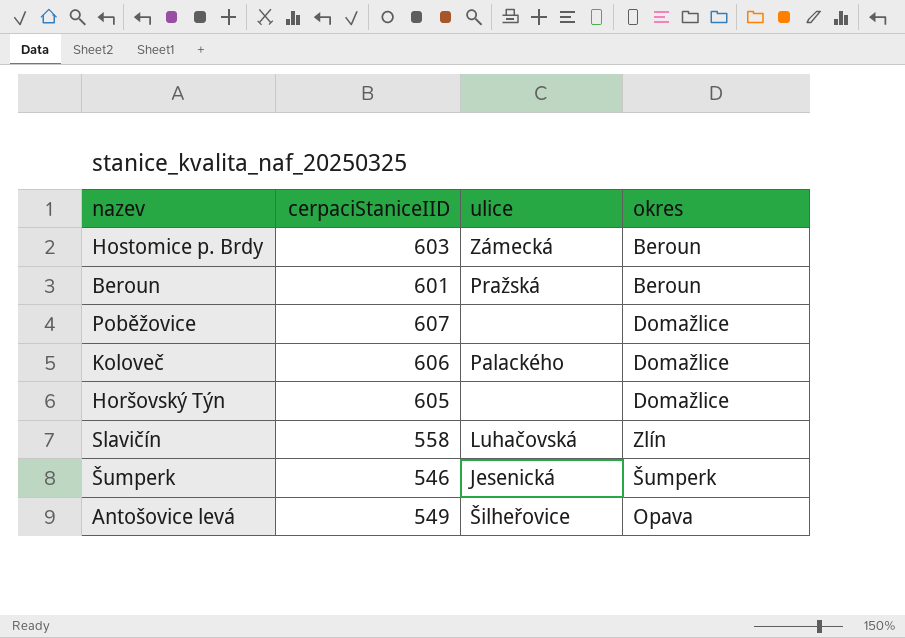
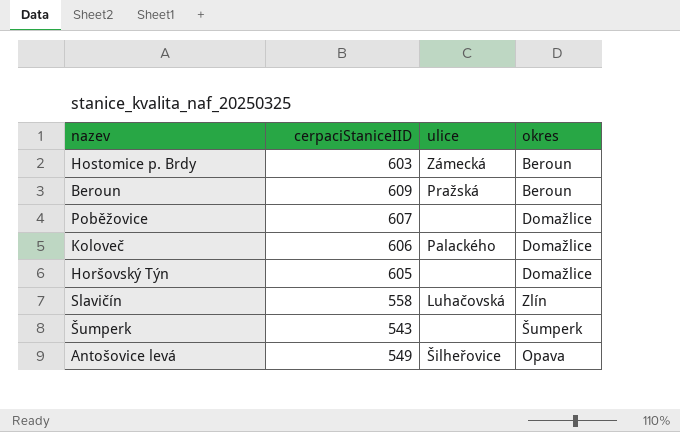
Beroun | cerpaciStaniceIID: 601 -> 609
Šumperk | cerpaciStaniceIID: 546 -> 543
Šumperk | ulice: Jesenická -> none

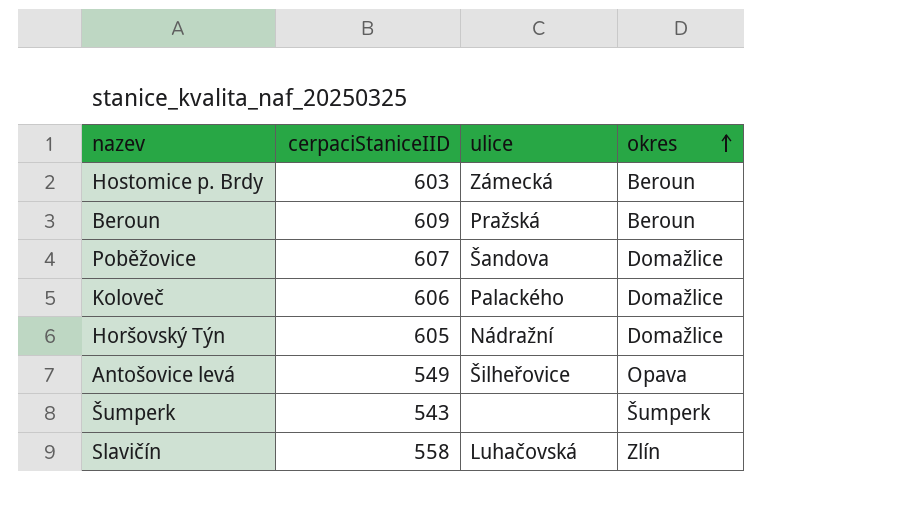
row order: none -> okres ascending
Poběžovice | ulice: none -> Šandova
Horšovský Týn | ulice: none -> Nádražní

